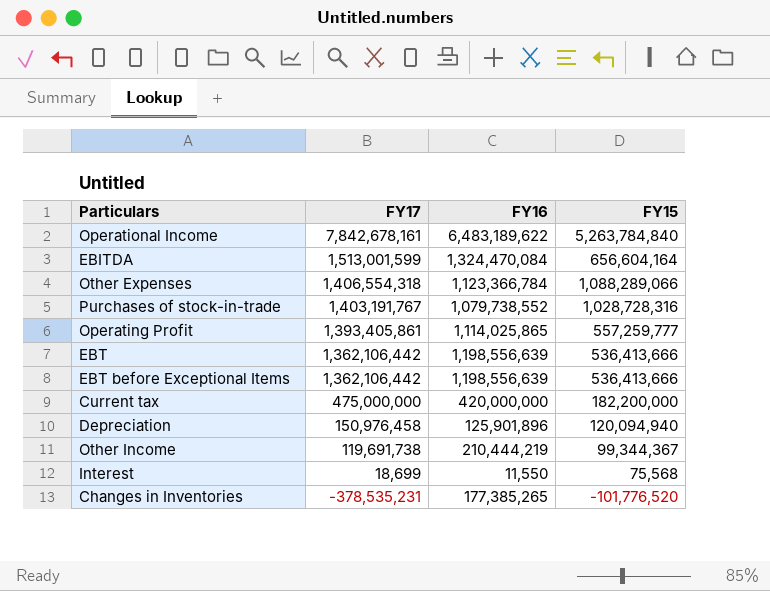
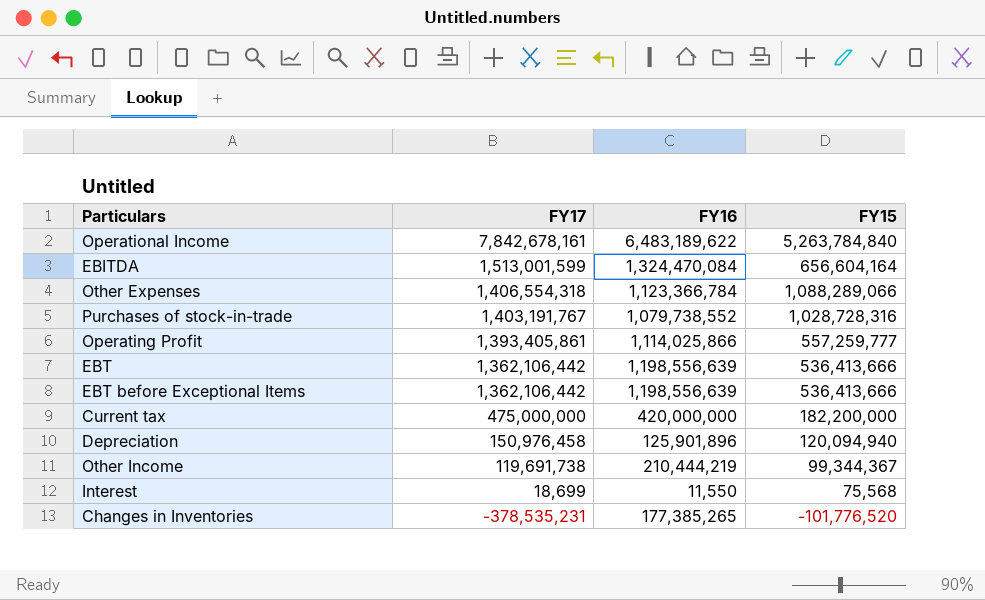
Operating Profit | FY16: 1,114,025,865 -> 1,114,025,866

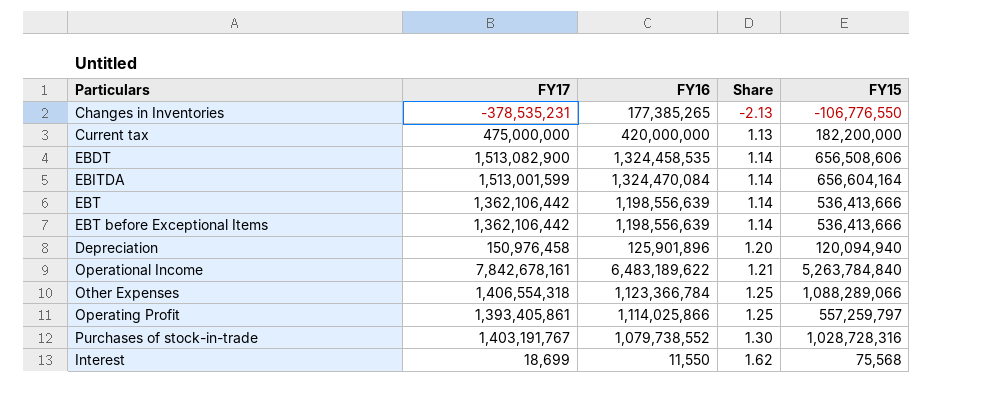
row order: FY17 descending -> Share ascending
column Share | formula: none -> [FY17] / [FY16]
row Other Income: 119,691,738 | 210,444,219 | 99,344,367 -> none
Changes in Inventories | FY15: -101,776,520 -> -106,776,550
row EBDT: none -> 1,513,082,900 | 1,324,458,535 | 1.14 | 656,508,606
Operating Profit | FY15: 557,259,777 -> 557,259,797

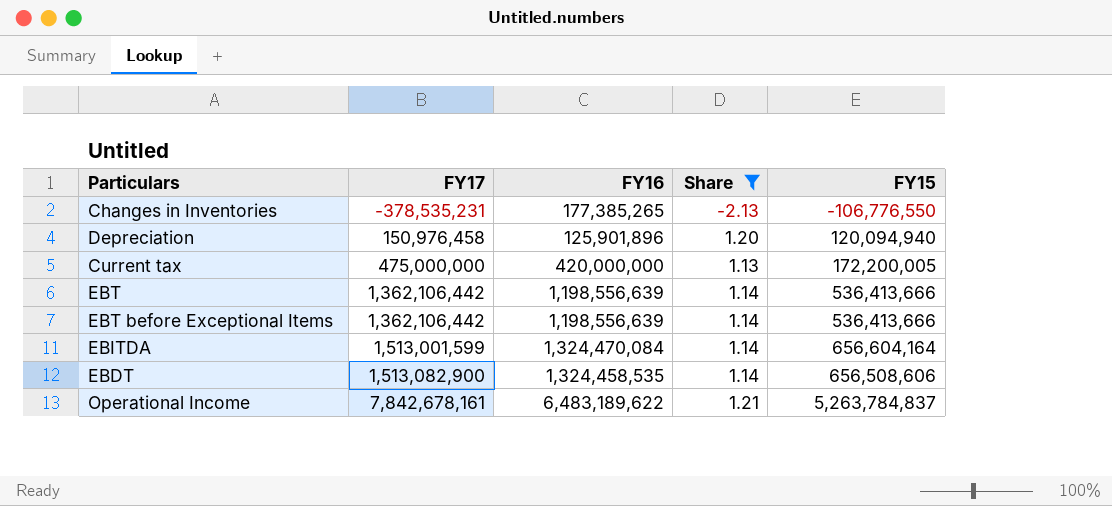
filter: none -> Share <= 1.21
row order: Share ascending -> FY17 ascending
Current tax | FY15: 182,200,000 -> 172,200,005
Operational Income | FY15: 5,263,784,840 -> 5,263,784,837

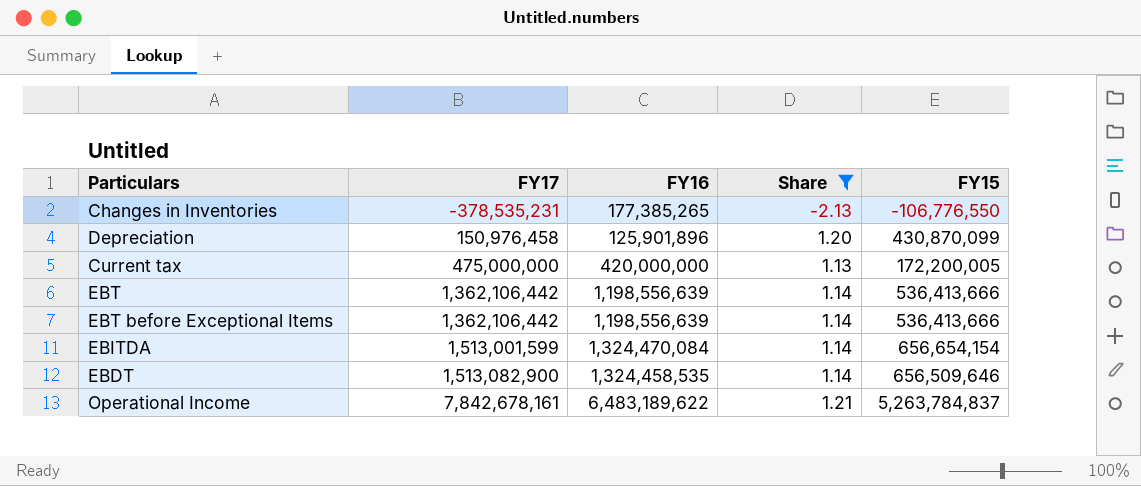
Depreciation | FY15: 120,094,940 -> 430,870,099
EBITDA | FY15: 656,604,164 -> 656,654,154
EBDT | FY15: 656,508,606 -> 656,509,646

